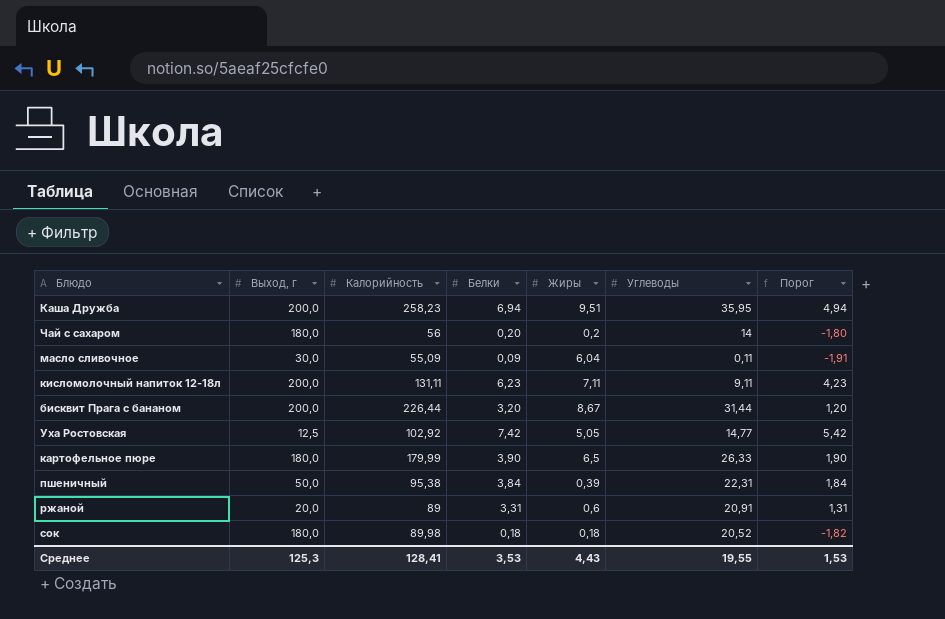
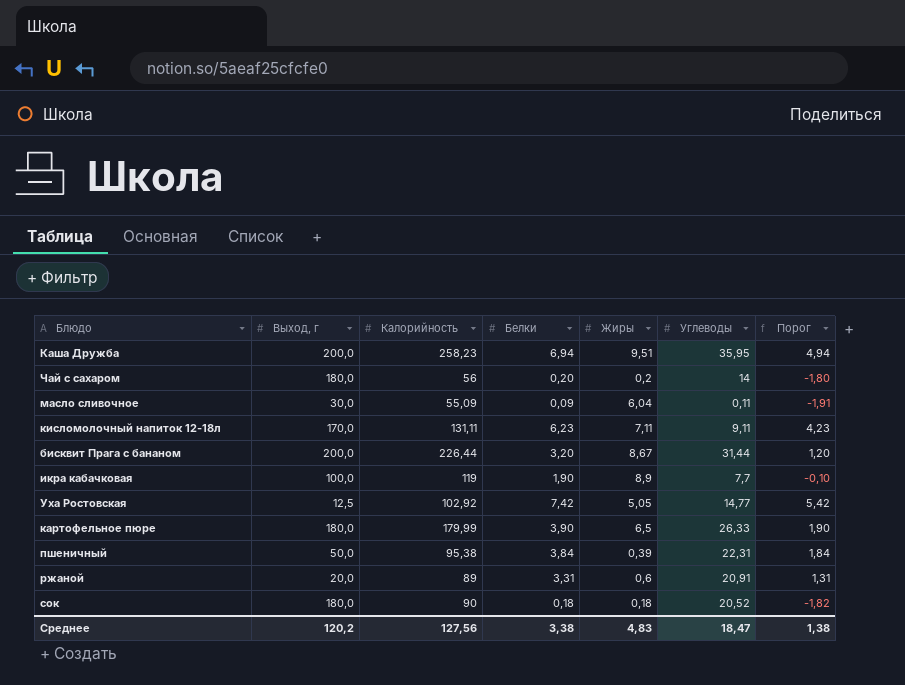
кисломолочный напиток 12-18л | Выход, г: 200,0 -> 170,0
row икра кабачковая: none -> 100,0 | 119 | 1,90 | 8,9 | 7,7 | -0,10
сок | Калорийность: 89,98 -> 90
Среднее | Выход, г: 125,3 -> 120,2
Среднее | Калорийность: 128,41 -> 127,56
Среднее | Белки: 3,53 -> 3,38
Среднее | Жиры: 4,43 -> 4,83
Среднее | Углеводы: 19,55 -> 18,47
Среднее | Порог: 1,53 -> 1,38

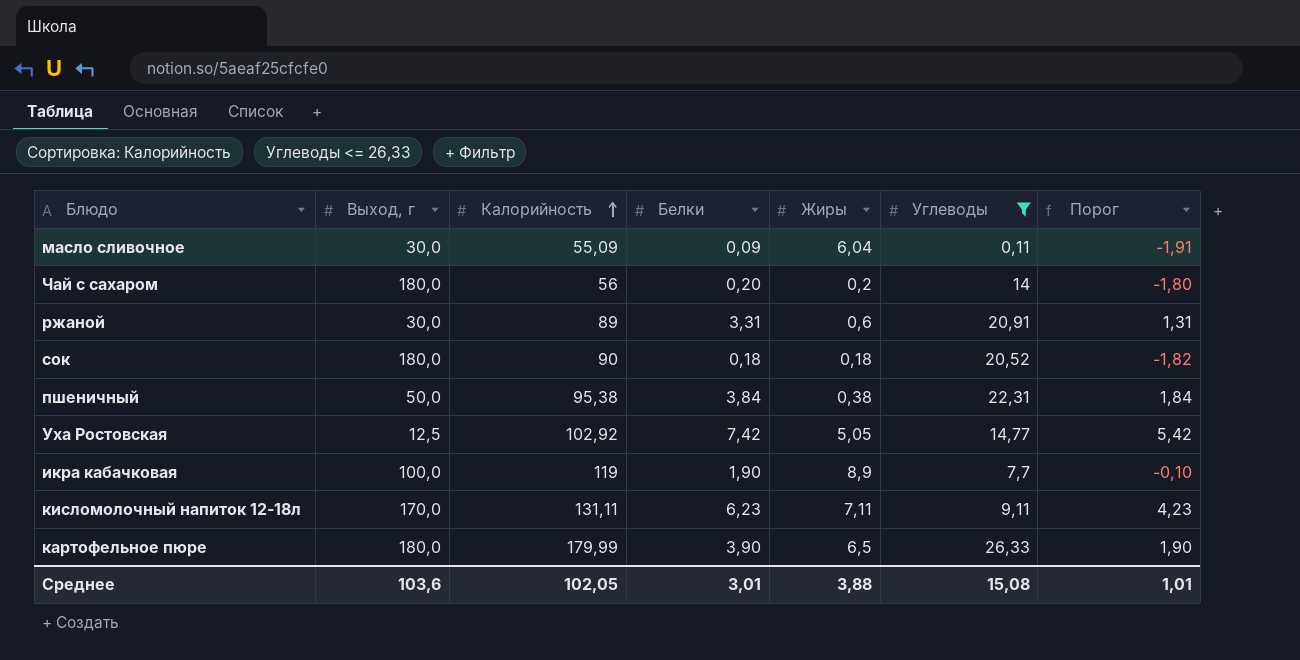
filter: none -> Углеводы <= 26,33
row order: none -> Калорийность ascending
ржаной | Выход, г: 20,0 -> 30,0
пшеничный | Жиры: 0,39 -> 0,38
Среднее | Выход, г: 120,2 -> 103,6
Среднее | Калорийность: 127,56 -> 102,05
Среднее | Белки: 3,38 -> 3,01
Среднее | Жиры: 4,83 -> 3,88
Среднее | Углеводы: 18,47 -> 15,08
Среднее | Порог: 1,38 -> 1,01

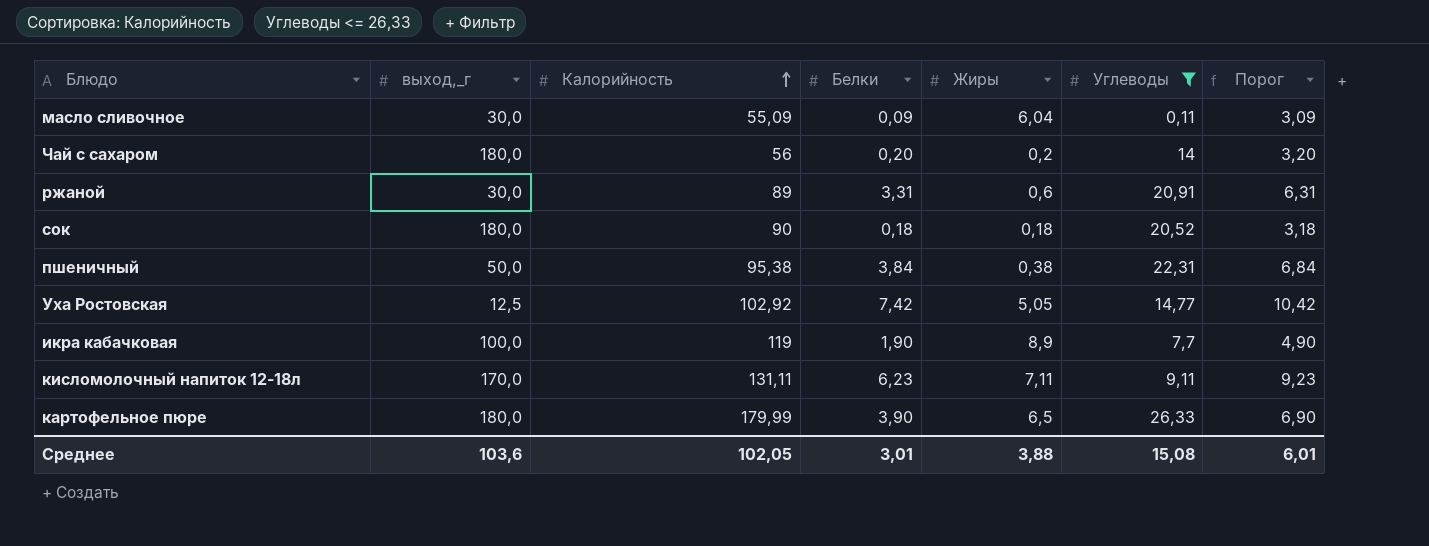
column name: Выход, г -> выход,_г
column Порог | formula: [Белки] - 2 -> [Белки] + 3
Среднее | Порог: 1,01 -> 6,01

